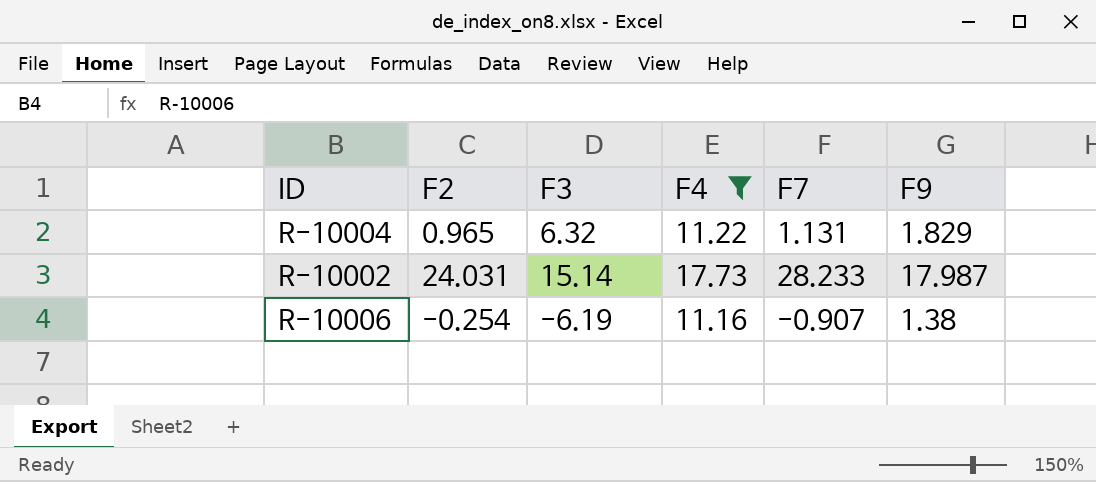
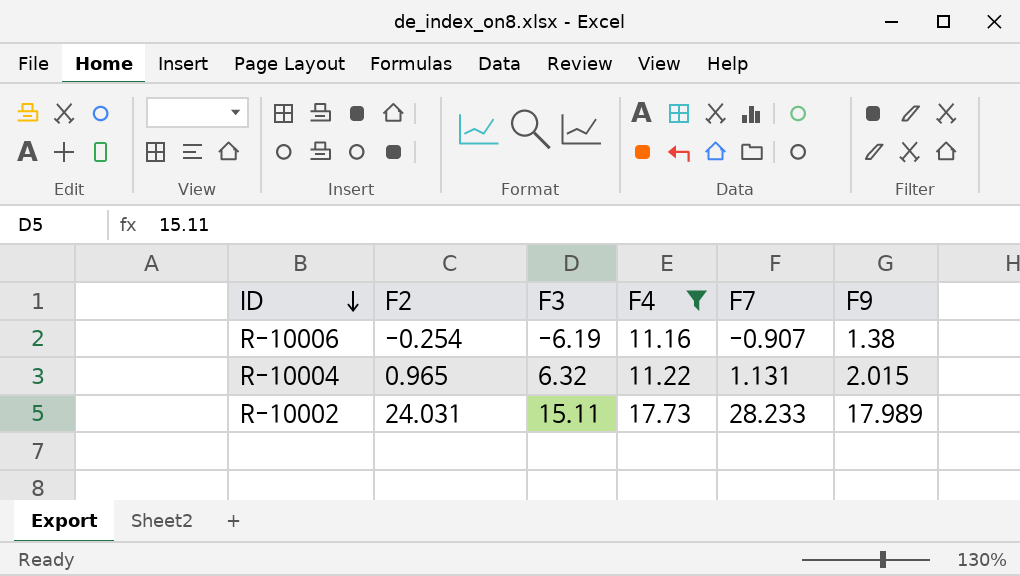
row order: none -> ID descending
R-10004 | F9: 1.829 -> 2.015
R-10002 | F3: 15.14 -> 15.11
R-10002 | F9: 17.987 -> 17.989

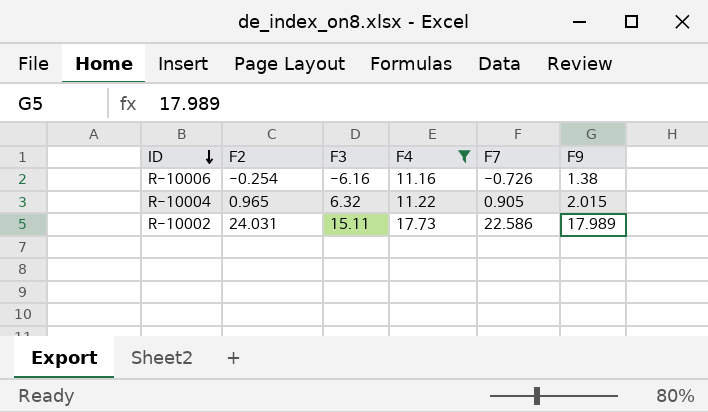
R-10006 | F3: -6.19 -> -6.16
R-10006 | F7: -0.907 -> -0.726
R-10004 | F7: 1.131 -> 0.905
R-10002 | F7: 28.233 -> 22.586

